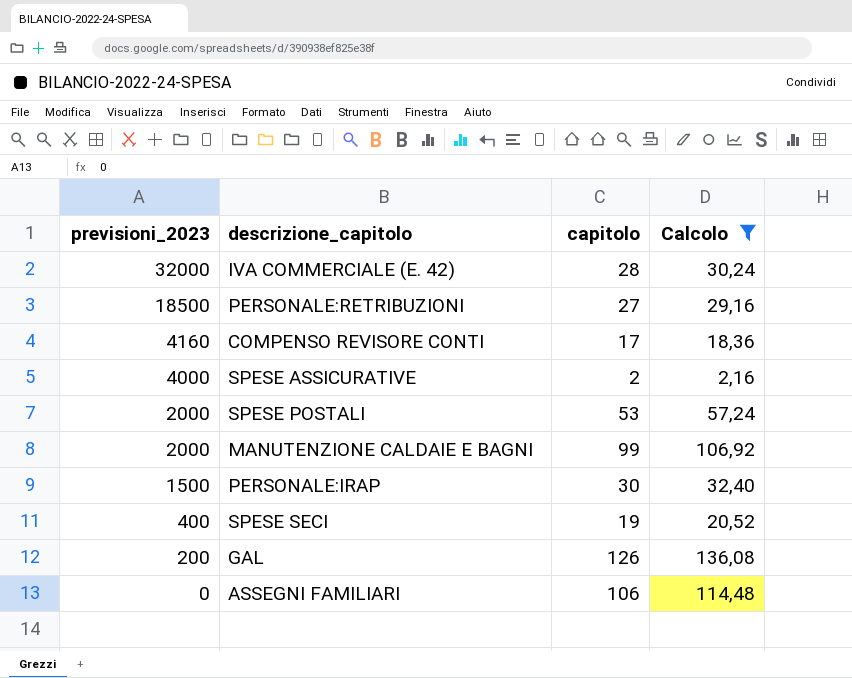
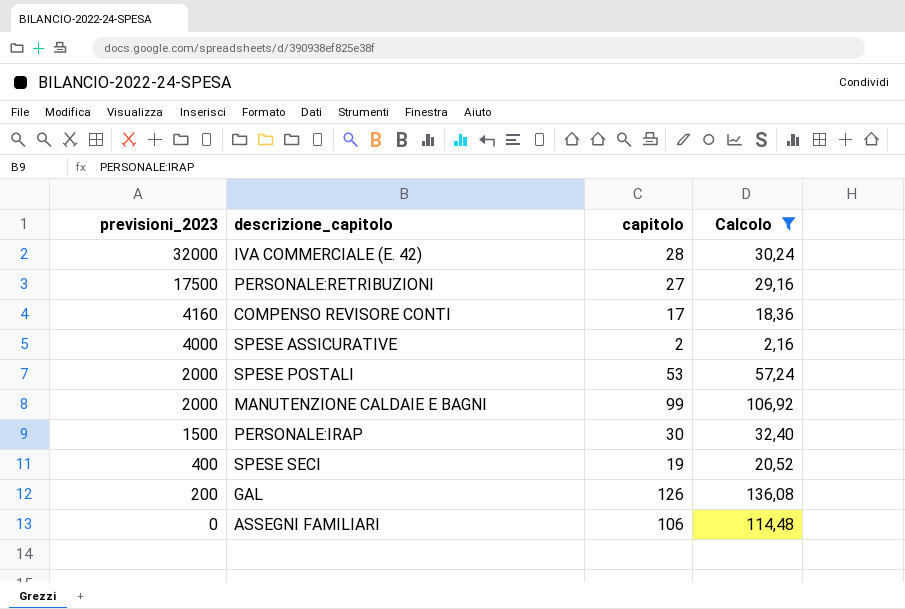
PERSONALE:RETRIBUZIONI | previsioni_2023: 18500 -> 17500

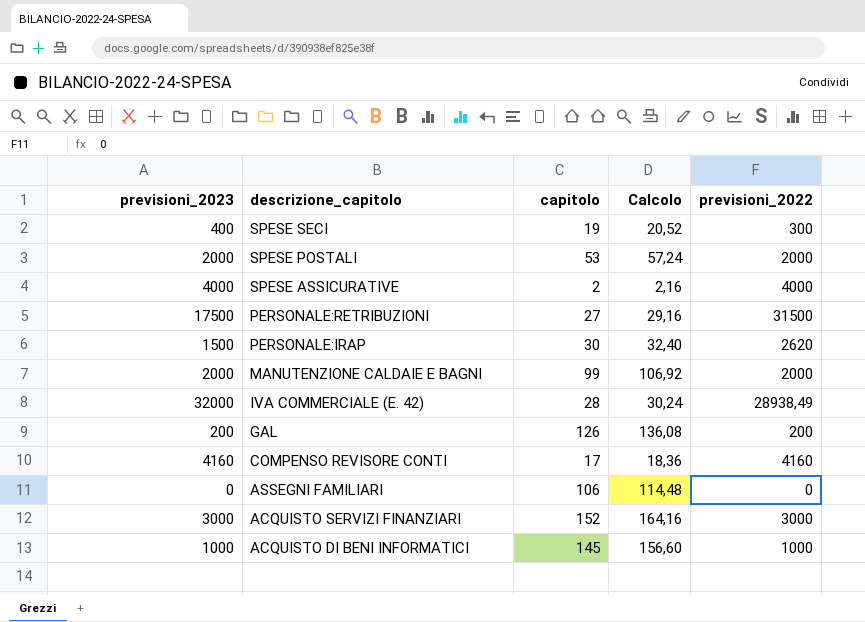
filter: Calcolo <= 136,08 -> none
row order: previsioni_2023 descending -> descrizione_capitolo descending
column previsioni_2022 | position: none -> 5

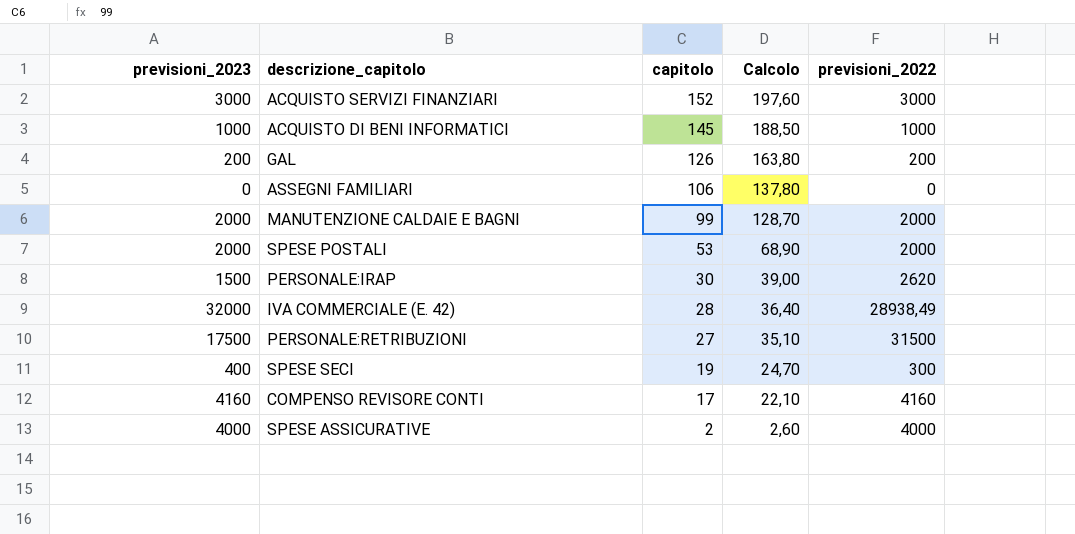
row order: descrizione_capitolo descending -> capitolo descending
column Calcolo | formula: [capitolo] * 1,08 -> [capitolo] * 1,3

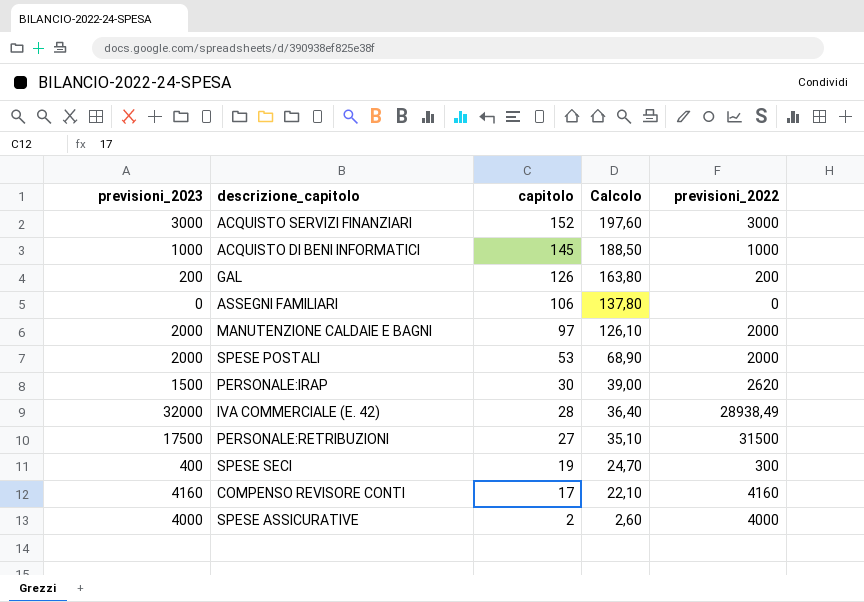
MANUTENZIONE CALDAIE E BAGNI | capitolo: 99 -> 97
MANUTENZIONE CALDAIE E BAGNI | Calcolo: 128,70 -> 126,10

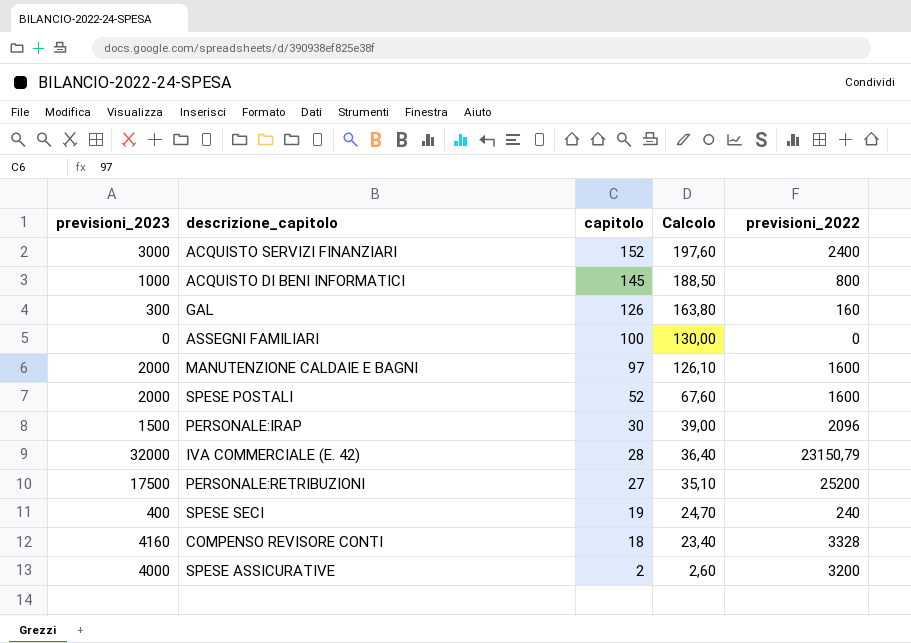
ACQUISTO SERVIZI FINANZIARI | previsioni_2022: 3000 -> 2400
ACQUISTO DI BENI INFORMATICI | previsioni_2022: 1000 -> 800
GAL | previsioni_2023: 200 -> 300
GAL | previsioni_2022: 200 -> 160
ASSEGNI FAMILIARI | capitolo: 106 -> 100
ASSEGNI FAMILIARI | Calcolo: 137,80 -> 130,00
MANUTENZIONE CALDAIE E BAGNI | previsioni_2022: 2000 -> 1600
SPESE POSTALI | capitolo: 53 -> 52
SPESE POSTALI | Calcolo: 68,90 -> 67,60
SPESE POSTALI | previsioni_2022: 2000 -> 1600
PERSONALE:IRAP | previsioni_2022: 2620 -> 2096
IVA COMMERCIALE (E. 42) | previsioni_2022: 28938,49 -> 23150,79
PERSONALE:RETRIBUZIONI | previsioni_2022: 31500 -> 25200
SPESE SECI | previsioni_2022: 300 -> 240
COMPENSO REVISORE CONTI | capitolo: 17 -> 18
COMPENSO REVISORE CONTI | Calcolo: 22,10 -> 23,40
COMPENSO REVISORE CONTI | previsioni_2022: 4160 -> 3328
SPESE ASSICURATIVE | previsioni_2022: 4000 -> 3200

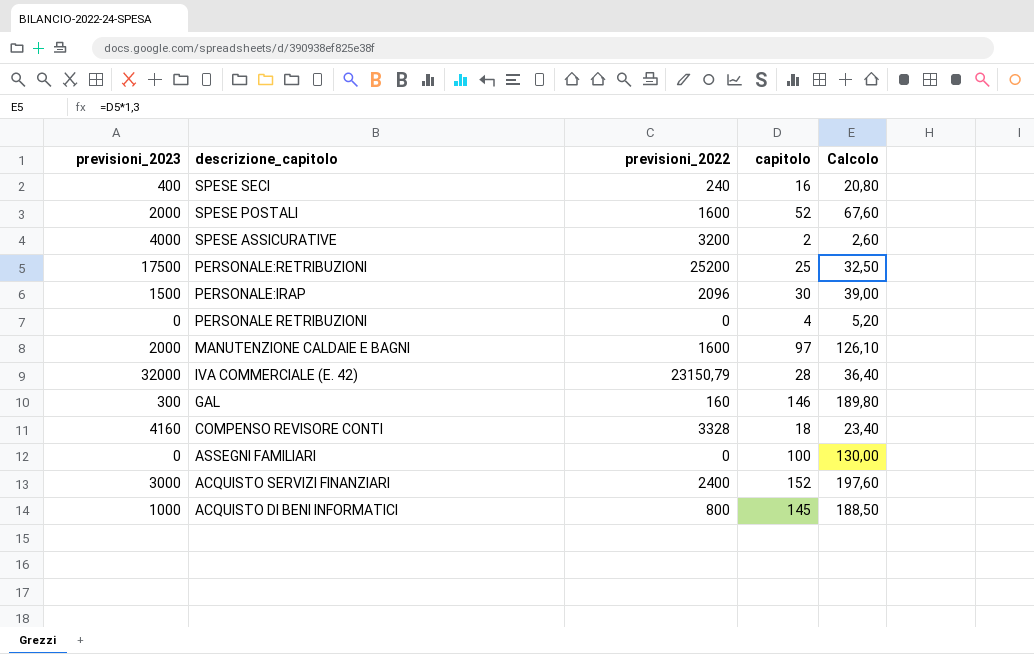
row order: capitolo descending -> descrizione_capitolo descending
column previsioni_2022 | position: 5 -> 3
SPESE SECI | capitolo: 19 -> 16
SPESE SECI | Calcolo: 24,70 -> 20,80
PERSONALE:RETRIBUZIONI | capitolo: 27 -> 25
PERSONALE:RETRIBUZIONI | Calcolo: 35,10 -> 32,50
row PERSONALE RETRIBUZIONI: none -> 0 | 0 | 4 | 5,20
GAL | capitolo: 126 -> 146
GAL | Calcolo: 163,80 -> 189,80

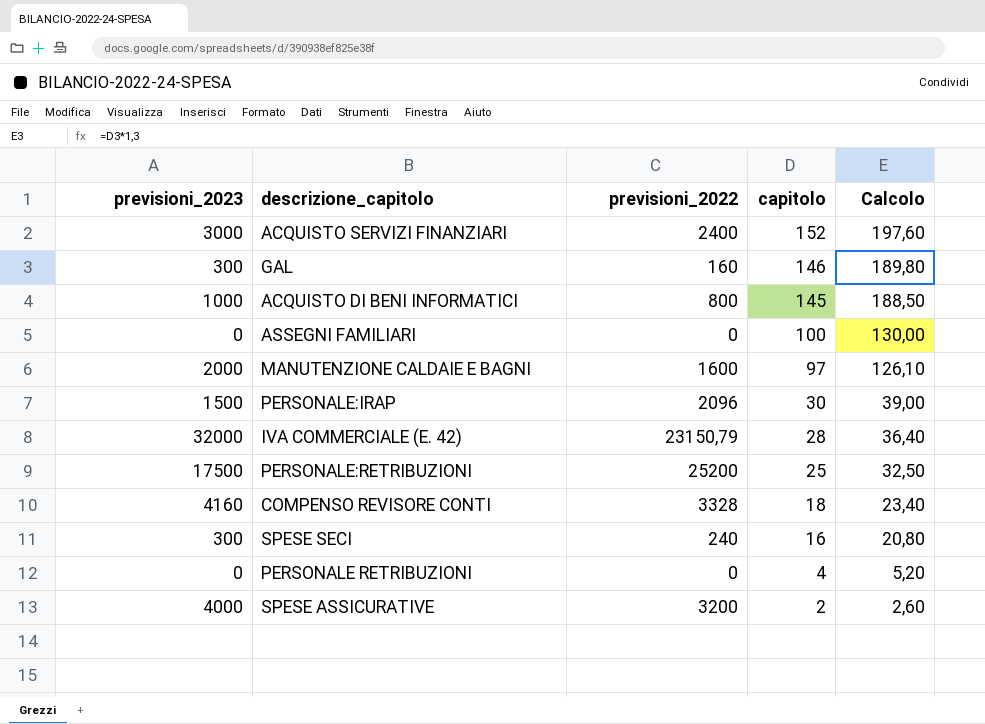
row order: descrizione_capitolo descending -> capitolo descending
row SPESE POSTALI: 2000 | 1600 | 52 | 67,60 -> none
SPESE SECI | previsioni_2023: 400 -> 300

